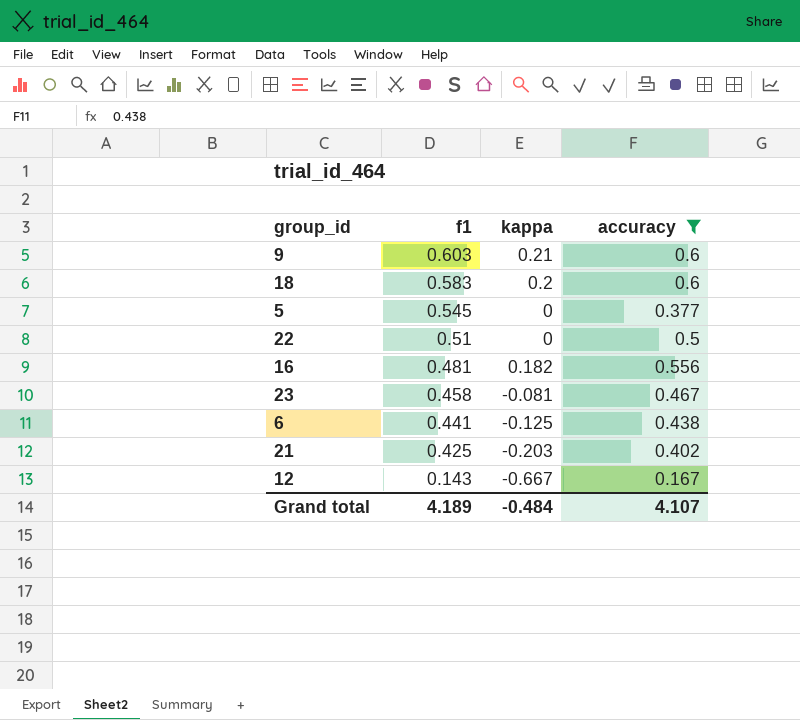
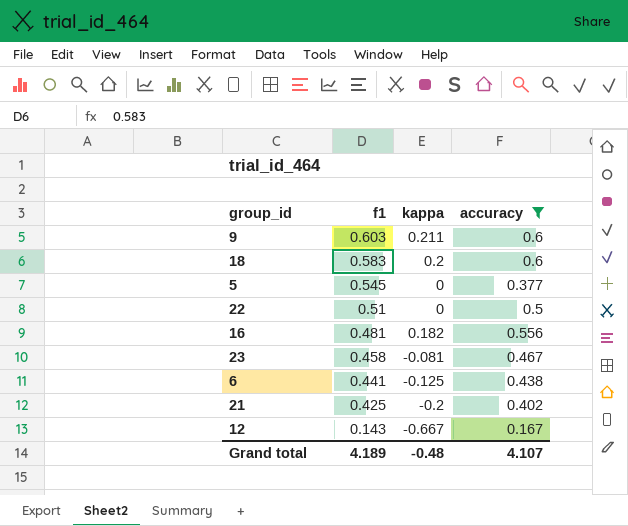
9 | kappa: 0.21 -> 0.211
21 | kappa: -0.203 -> -0.2
Grand total | kappa: -0.484 -> -0.48

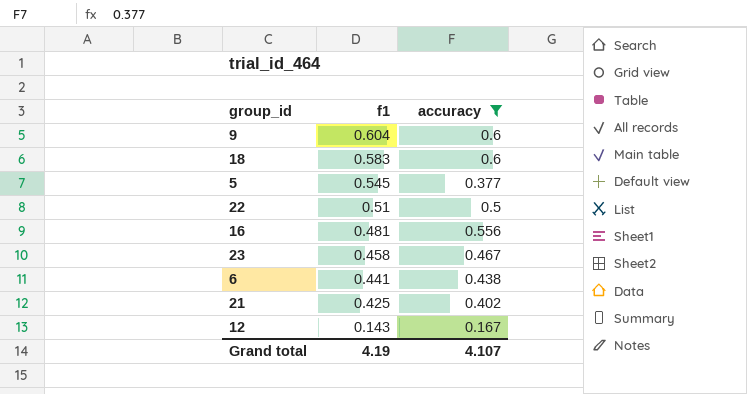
column kappa | position: 3 -> none
9 | f1: 0.603 -> 0.604
Grand total | f1: 4.189 -> 4.19

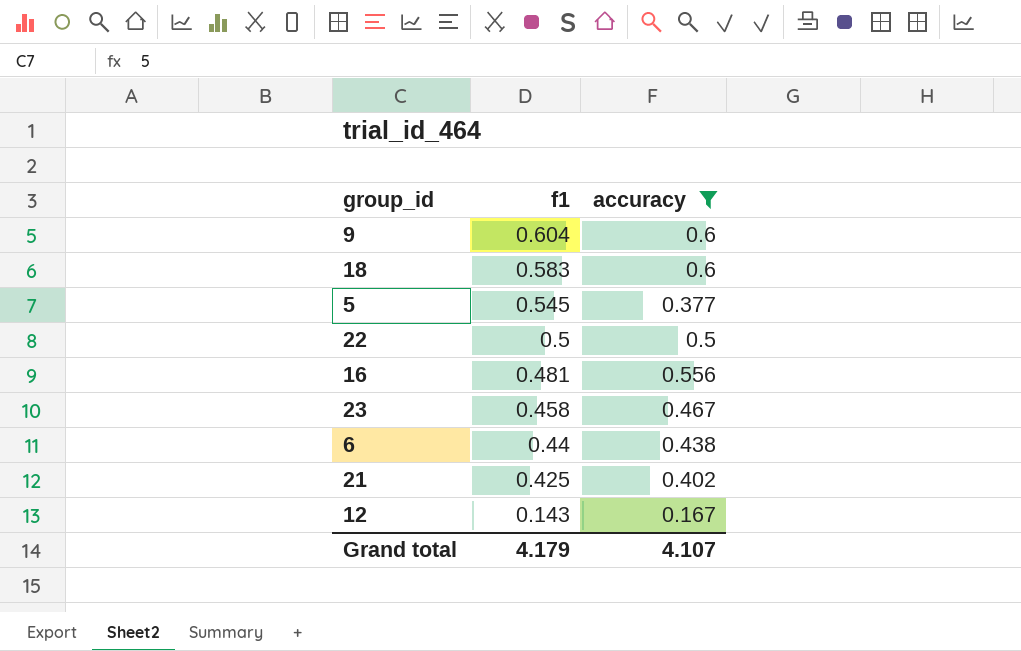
22 | f1: 0.51 -> 0.5
6 | f1: 0.441 -> 0.44
Grand total | f1: 4.19 -> 4.179

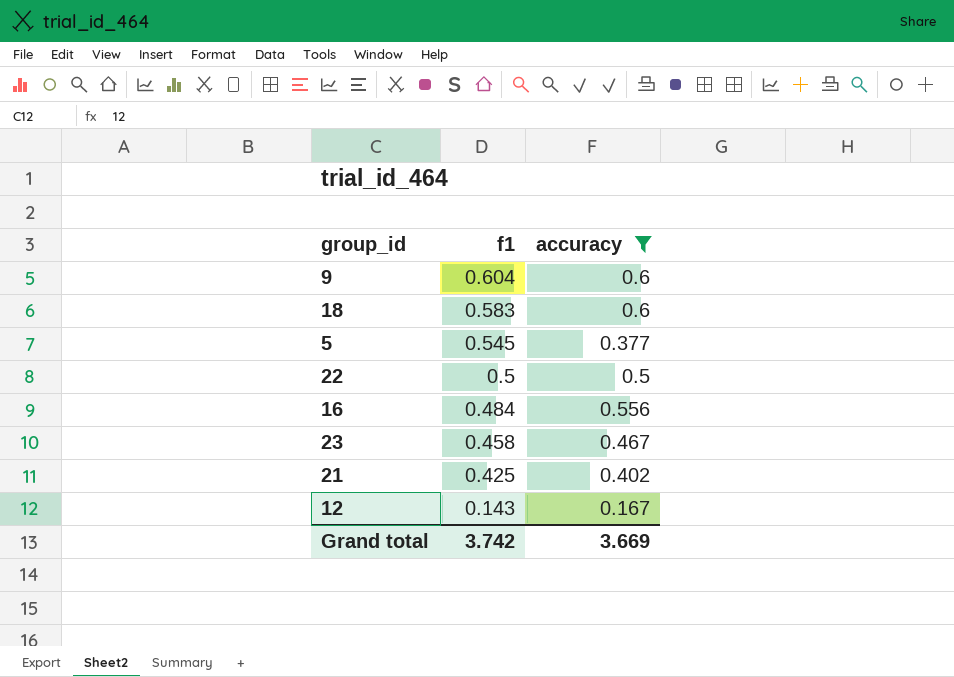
row 6: 0.44 | 0.438 -> none
16 | f1: 0.481 -> 0.484
Grand total | f1: 4.179 -> 3.742
Grand total | accuracy: 4.107 -> 3.669

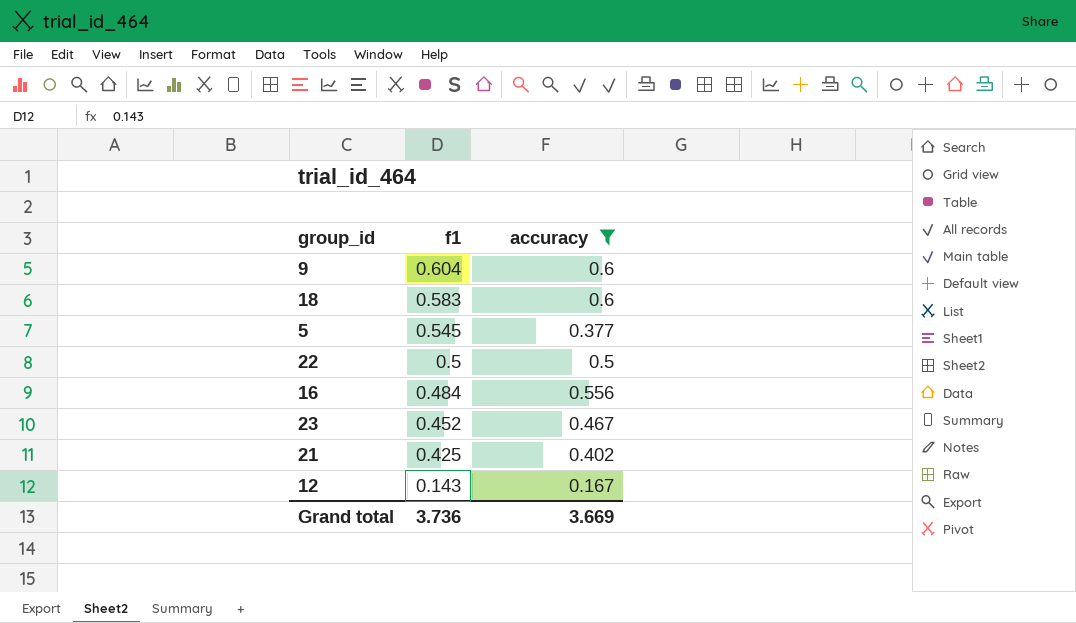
23 | f1: 0.458 -> 0.452
Grand total | f1: 3.742 -> 3.736

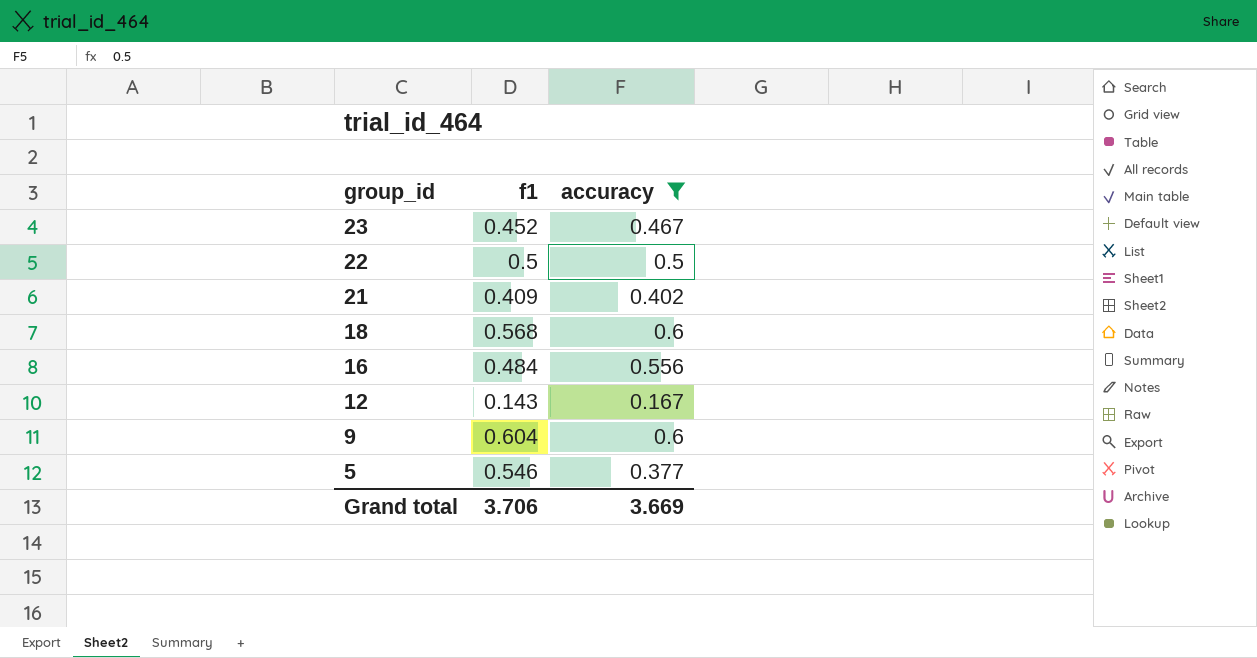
row order: f1 descending -> group_id descending
21 | f1: 0.425 -> 0.409
18 | f1: 0.583 -> 0.568
5 | f1: 0.545 -> 0.546
Grand total | f1: 3.736 -> 3.706

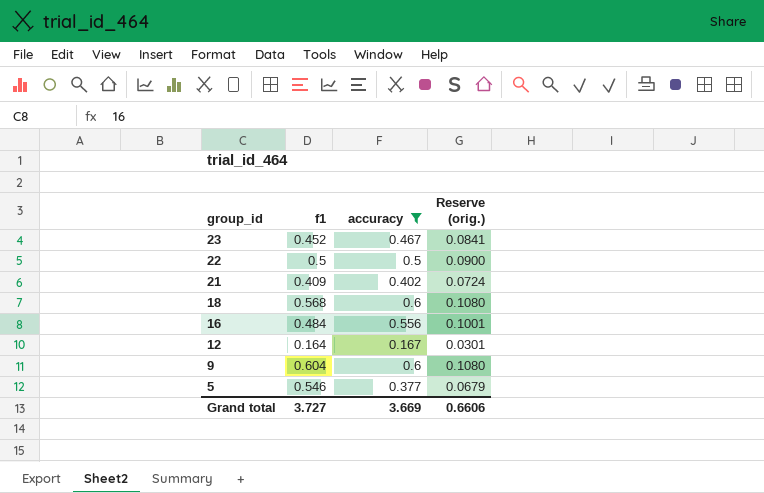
column Reserve (orig.) | formula: none -> [accuracy] * 0.18
12 | f1: 0.143 -> 0.164
Grand total | f1: 3.706 -> 3.727

